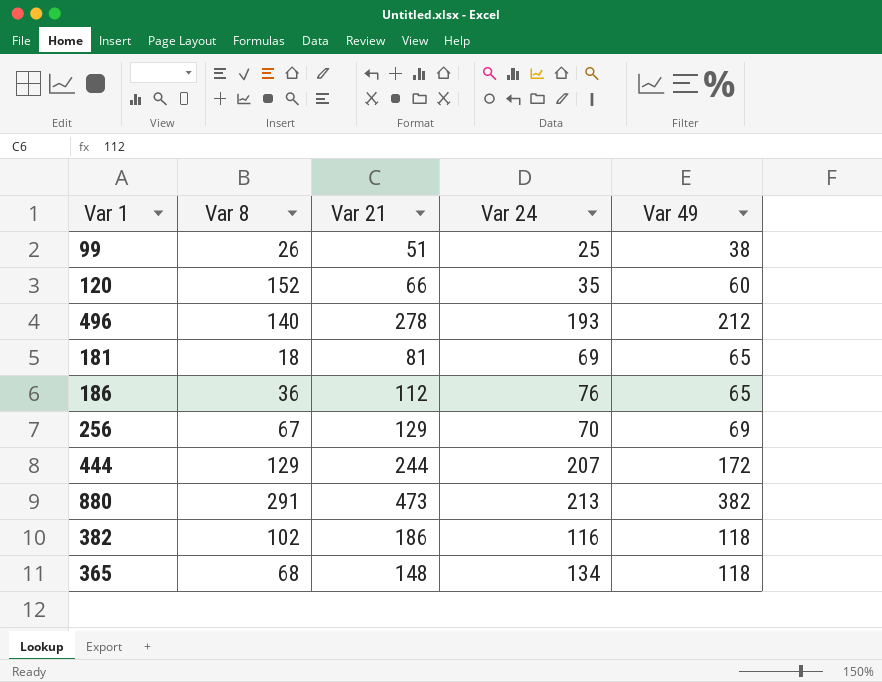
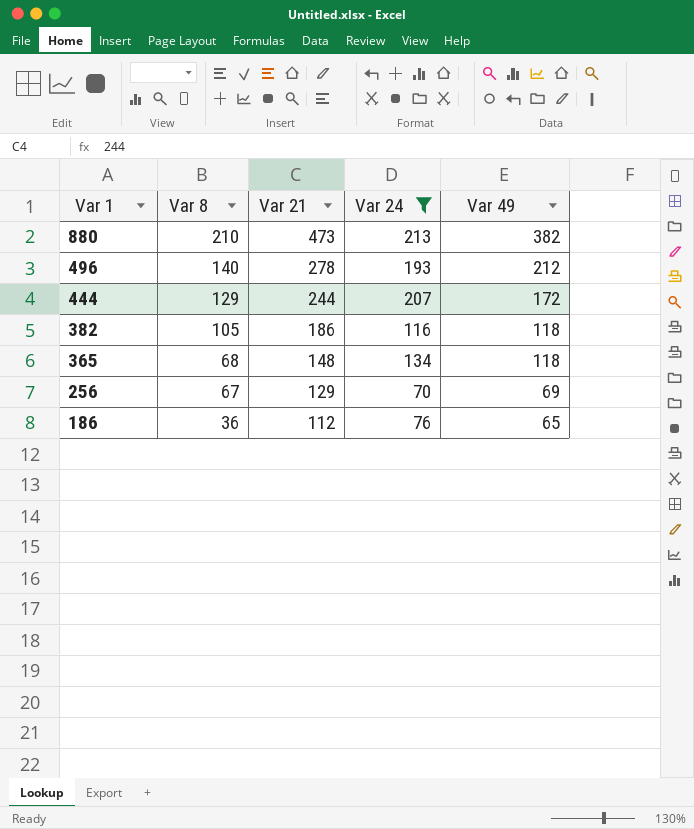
filter: none -> Var 24 >= 70
row order: none -> Var 1 descending
880 | Var 8: 291 -> 210
382 | Var 8: 102 -> 105

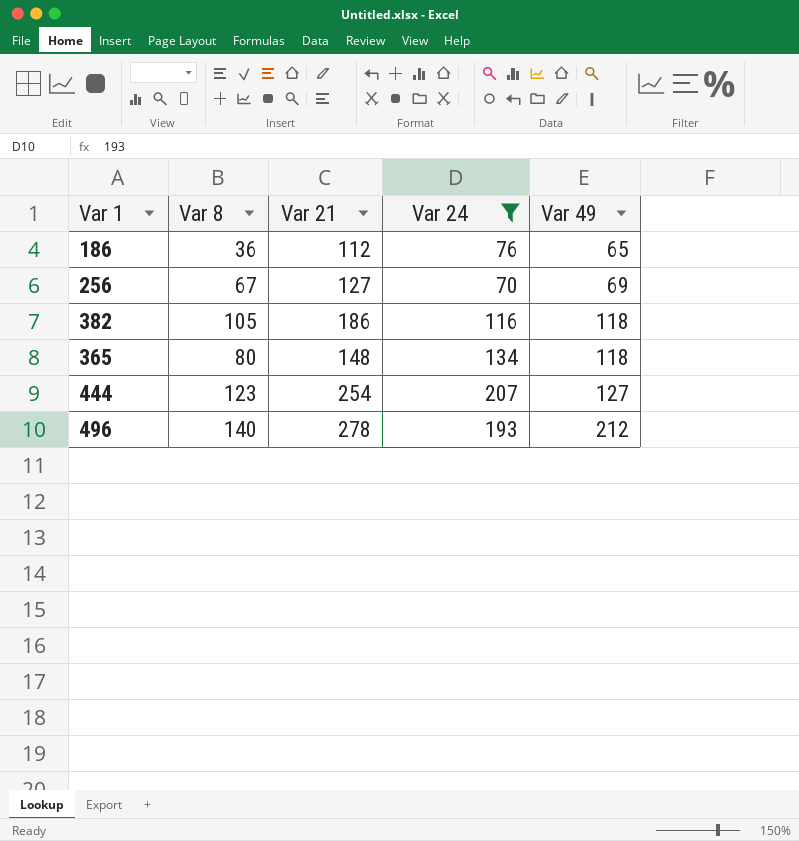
row order: Var 1 descending -> Var 49 ascending
row 880: 210 | 473 | 213 | 382 -> none
256 | Var 21: 129 -> 127
365 | Var 8: 68 -> 80
444 | Var 8: 129 -> 123
444 | Var 21: 244 -> 254
444 | Var 49: 172 -> 127

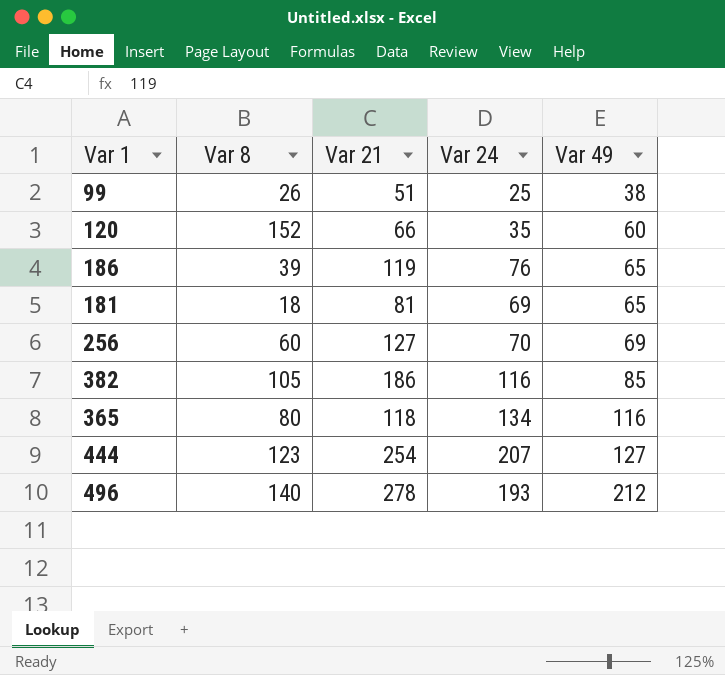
filter: Var 24 >= 70 -> none
186 | Var 8: 36 -> 39
186 | Var 21: 112 -> 119
256 | Var 8: 67 -> 60
382 | Var 49: 118 -> 85
365 | Var 21: 148 -> 118
365 | Var 49: 118 -> 116

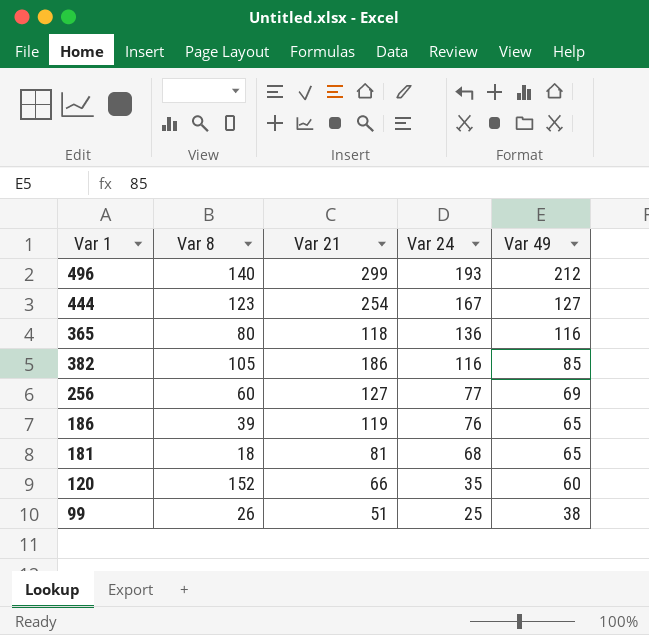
row order: Var 49 ascending -> Var 24 descending
496 | Var 21: 278 -> 299
444 | Var 24: 207 -> 167
365 | Var 24: 134 -> 136
256 | Var 24: 70 -> 77
181 | Var 24: 69 -> 68

